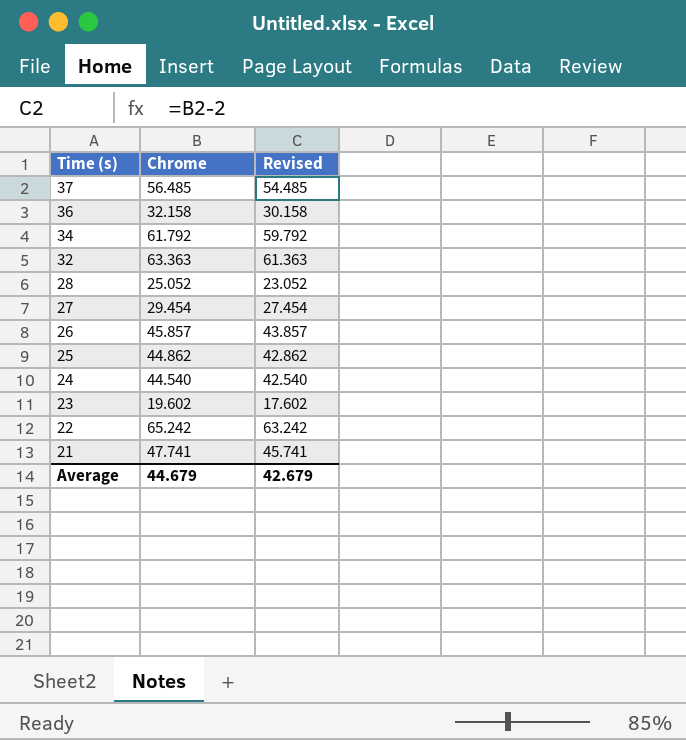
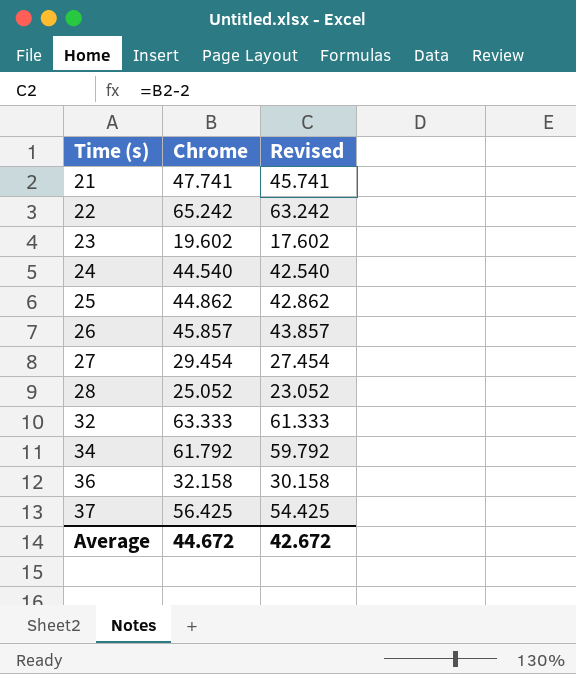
row order: Time (s) descending -> Time (s) ascending
32 | Chrome: 63.363 -> 63.333
32 | Revised: 61.363 -> 61.333
37 | Chrome: 56.485 -> 56.425
37 | Revised: 54.485 -> 54.425
Average | Chrome: 44.679 -> 44.672
Average | Revised: 42.679 -> 42.672

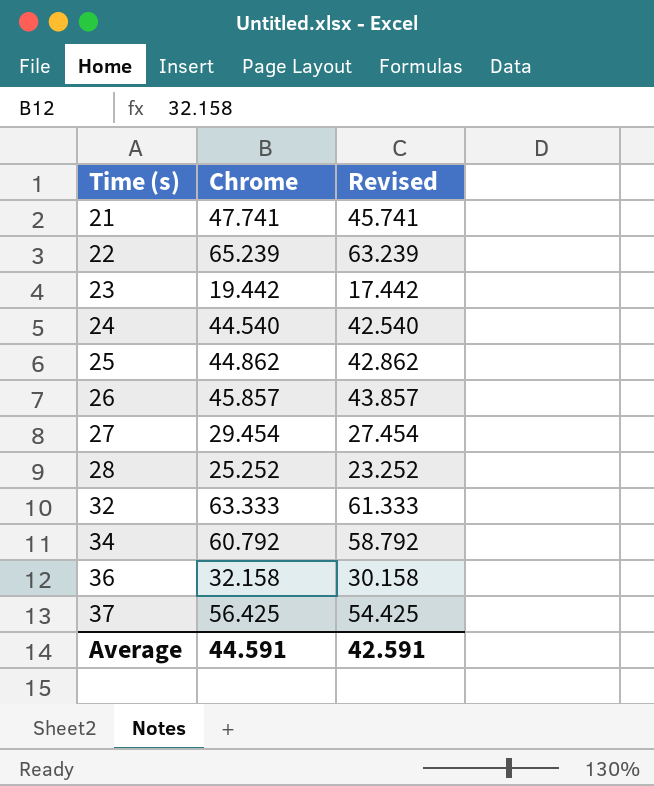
22 | Chrome: 65.242 -> 65.239
22 | Revised: 63.242 -> 63.239
23 | Chrome: 19.602 -> 19.442
23 | Revised: 17.602 -> 17.442
28 | Chrome: 25.052 -> 25.252
28 | Revised: 23.052 -> 23.252
34 | Chrome: 61.792 -> 60.792
34 | Revised: 59.792 -> 58.792
Average | Chrome: 44.672 -> 44.591
Average | Revised: 42.672 -> 42.591

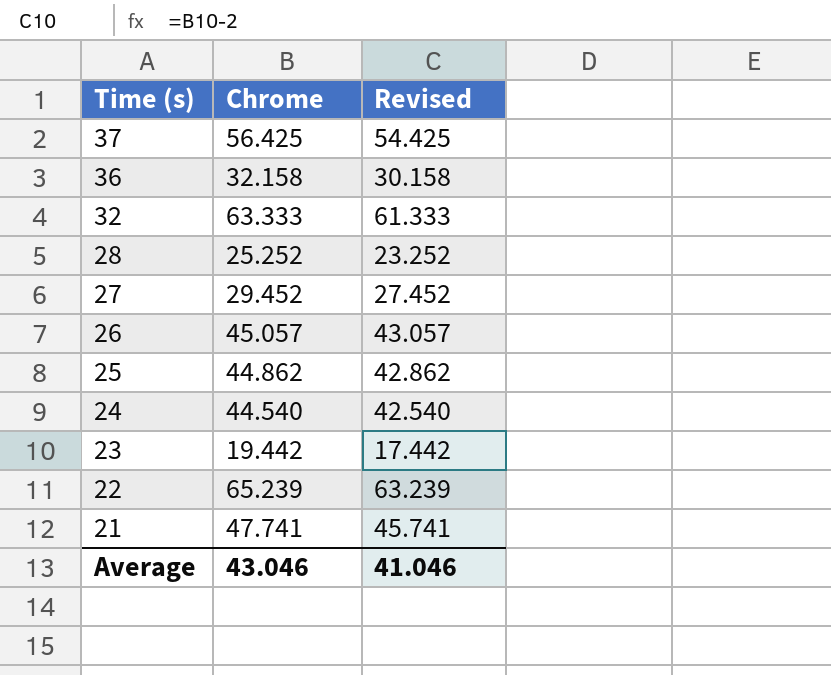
row order: Time (s) ascending -> Time (s) descending
row 34: 60.792 | 58.792 -> none
27 | Chrome: 29.454 -> 29.452
27 | Revised: 27.454 -> 27.452
26 | Chrome: 45.857 -> 45.057
26 | Revised: 43.857 -> 43.057
Average | Chrome: 44.591 -> 43.046
Average | Revised: 42.591 -> 41.046

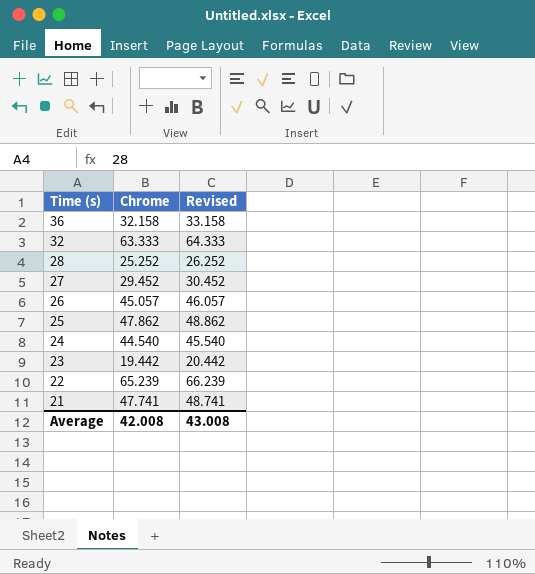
column Revised | formula: [Chrome] - 2 -> [Chrome] + 1
row 37: 56.425 | 54.425 -> none
25 | Chrome: 44.862 -> 47.862
Average | Chrome: 43.046 -> 42.008
Average | Revised: 41.046 -> 43.008

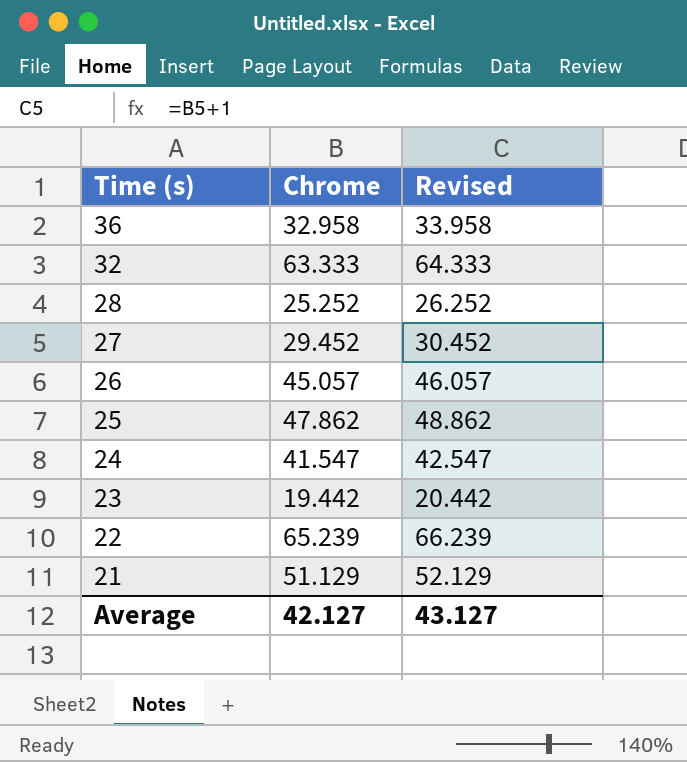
36 | Chrome: 32.158 -> 32.958
36 | Revised: 33.158 -> 33.958
24 | Chrome: 44.540 -> 41.547
24 | Revised: 45.540 -> 42.547
21 | Chrome: 47.741 -> 51.129
21 | Revised: 48.741 -> 52.129
Average | Chrome: 42.008 -> 42.127
Average | Revised: 43.008 -> 43.127

